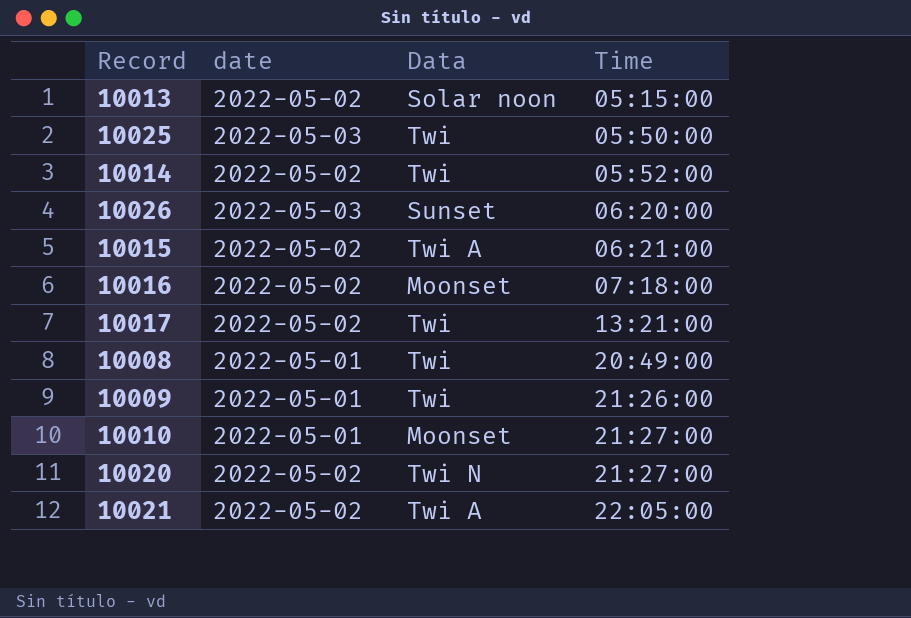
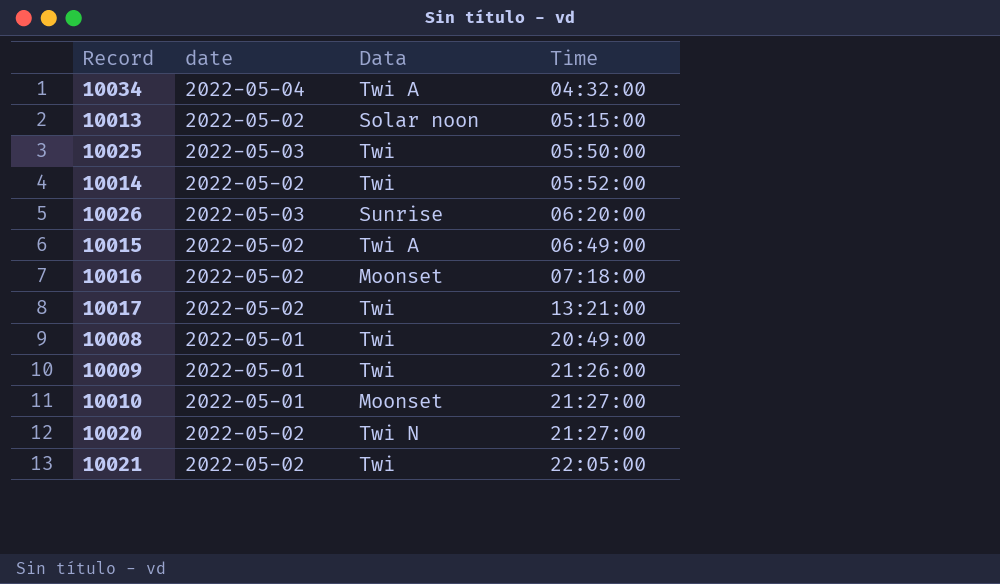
row 10034: none -> 2022-05-04 | Twi A | 04:32:00
10026 | Data: Sunset -> Sunrise
10015 | Time: 06:21:00 -> 06:49:00
10021 | Data: Twi A -> Twi

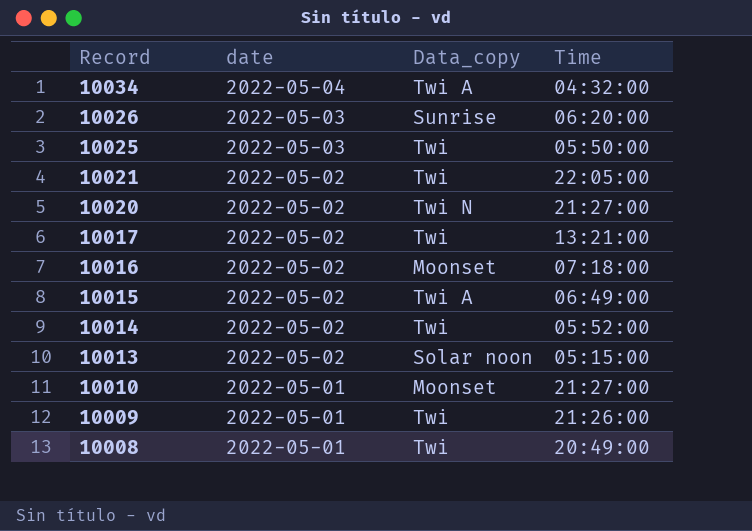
row order: Time ascending -> Record descending
column name: Data -> Data_copy

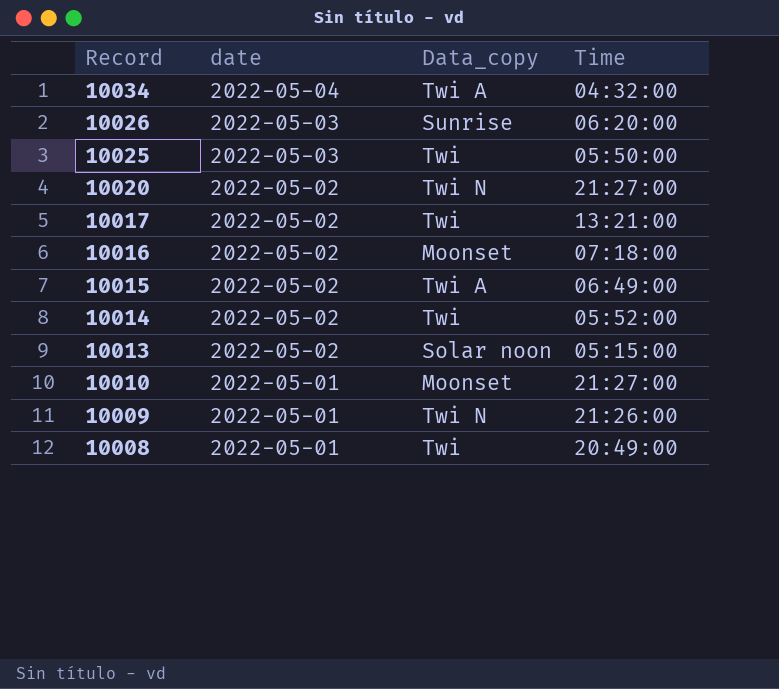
row 10021: 2022-05-02 | Twi | 22:05:00 -> none
10009 | Data_copy: Twi -> Twi N

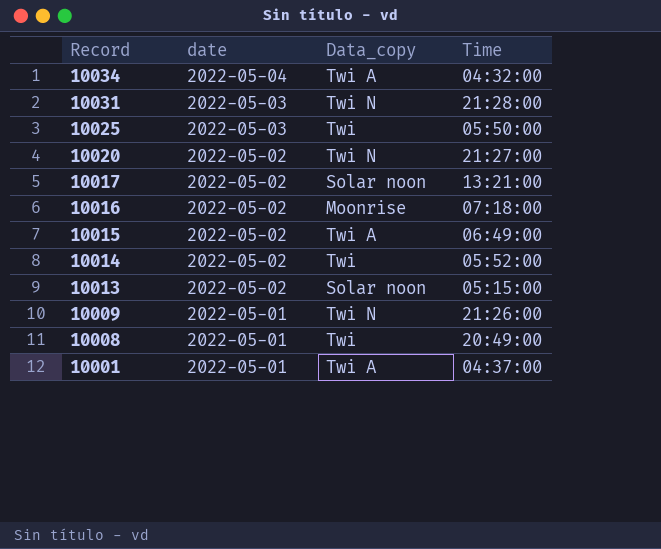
row 10026: 2022-05-03 | Sunrise | 06:20:00 -> none
row 10010: 2022-05-01 | Moonset | 21:27:00 -> none
row 10031: none -> 2022-05-03 | Twi N | 21:28:00
10017 | Data_copy: Twi -> Solar noon
10016 | Data_copy: Moonset -> Moonrise
row 10001: none -> 2022-05-01 | Twi A | 04:37:00

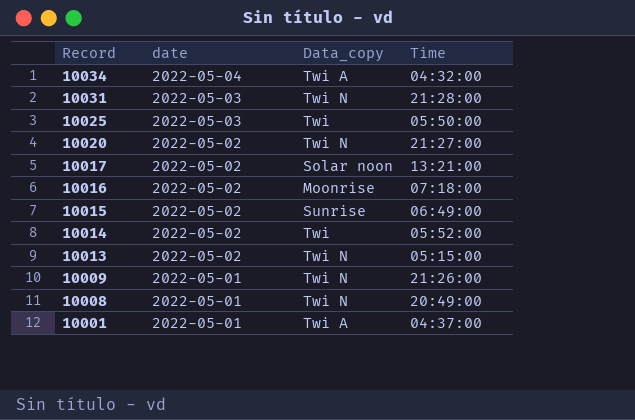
10015 | Data_copy: Twi A -> Sunrise
10013 | Data_copy: Solar noon -> Twi N
10008 | Data_copy: Twi -> Twi N

